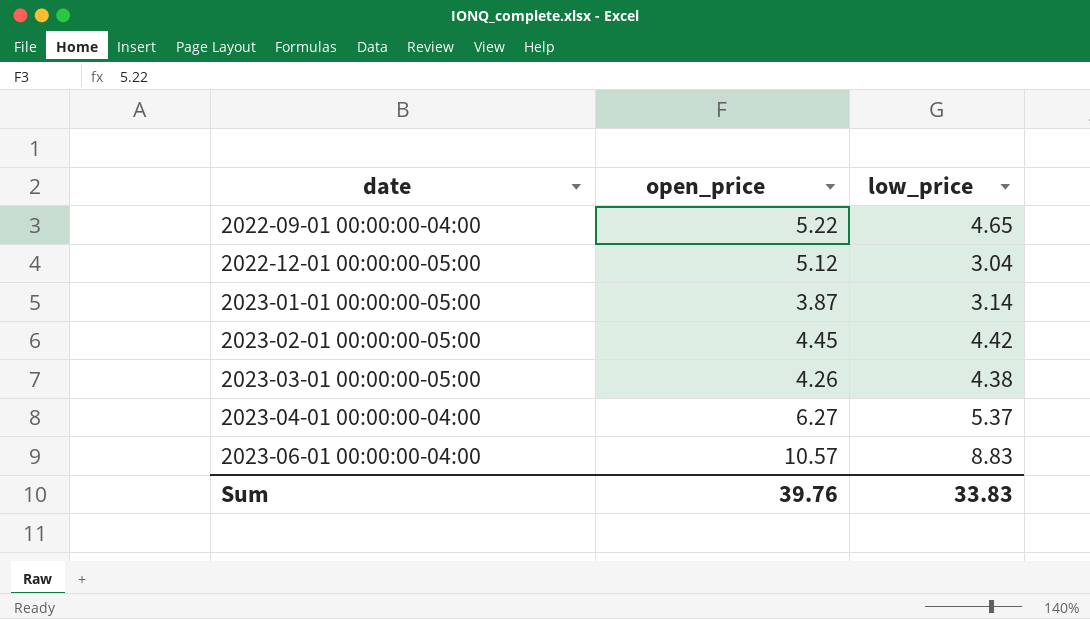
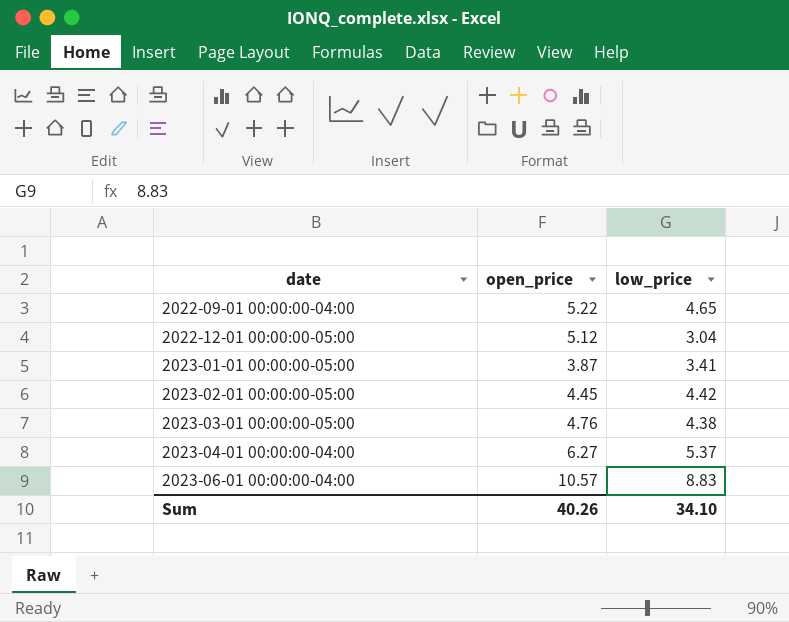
2023-01-01 00:00:00-05:00 | low_price: 3.14 -> 3.41
2023-03-01 00:00:00-05:00 | open_price: 4.26 -> 4.76
Sum | open_price: 39.76 -> 40.26
Sum | low_price: 33.83 -> 34.10

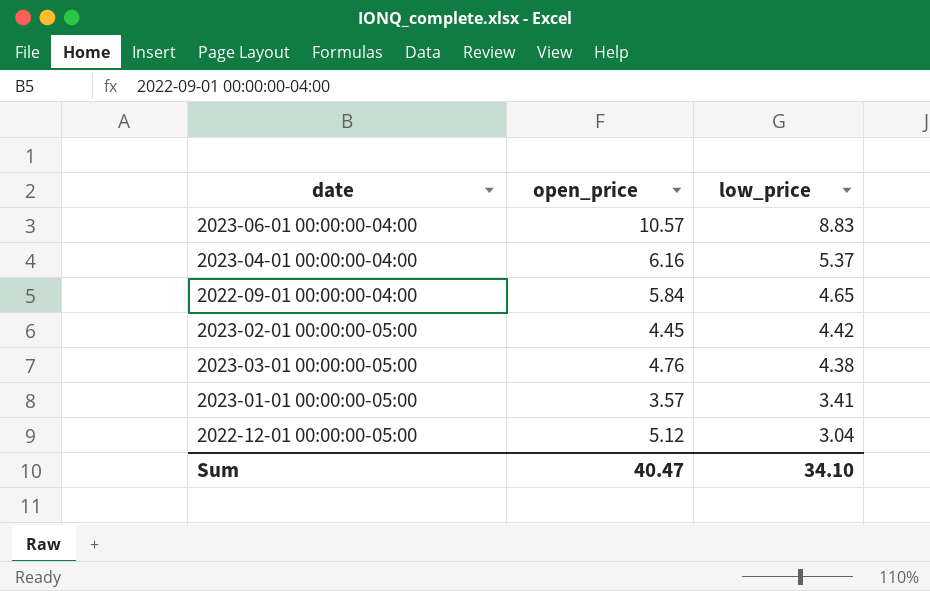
row order: date ascending -> low_price descending
2023-04-01 00:00:00-04:00 | open_price: 6.27 -> 6.16
2022-09-01 00:00:00-04:00 | open_price: 5.22 -> 5.84
2023-01-01 00:00:00-05:00 | open_price: 3.87 -> 3.57
Sum | open_price: 40.26 -> 40.47

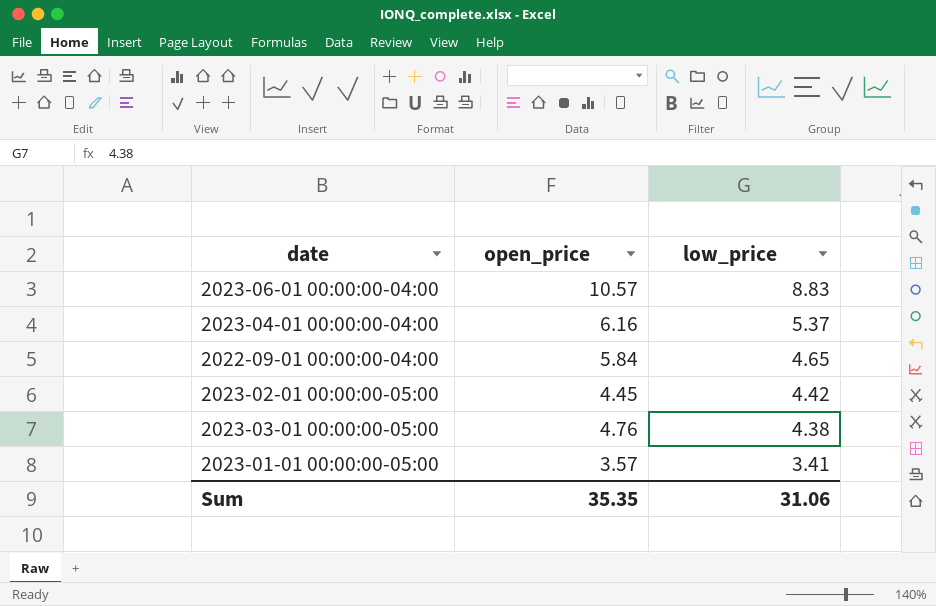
row 2022-12-01 00:00:00-05:00: 5.12 | 3.04 -> none
Sum | open_price: 40.47 -> 35.35
Sum | low_price: 34.10 -> 31.06

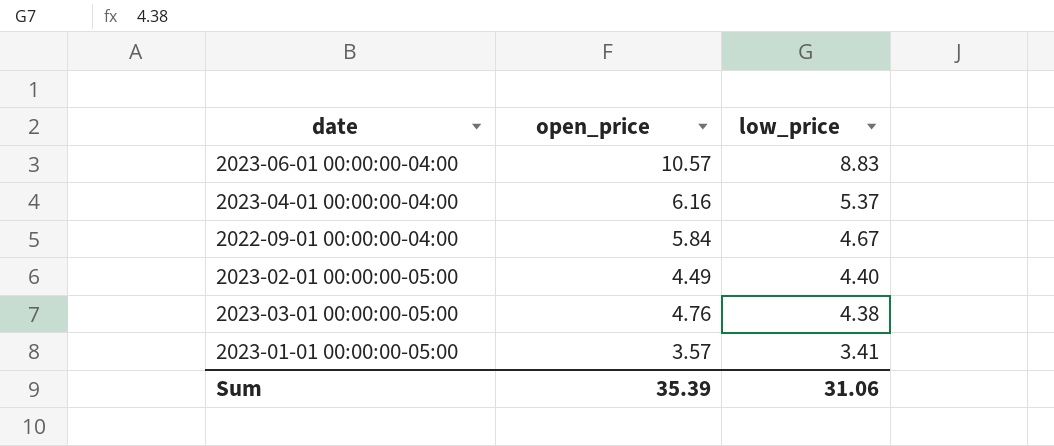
2022-09-01 00:00:00-04:00 | low_price: 4.65 -> 4.67
2023-02-01 00:00:00-05:00 | open_price: 4.45 -> 4.49
2023-02-01 00:00:00-05:00 | low_price: 4.42 -> 4.40
Sum | open_price: 35.35 -> 35.39

